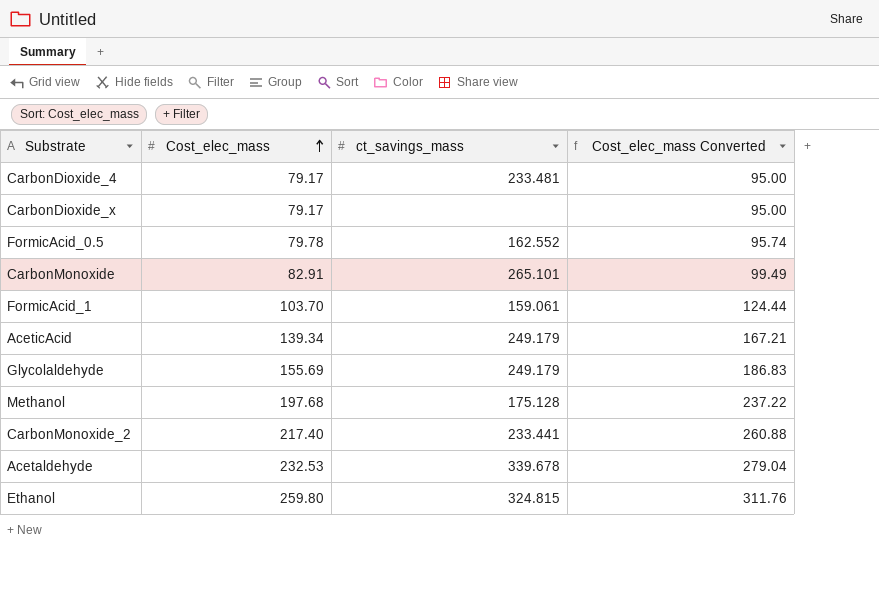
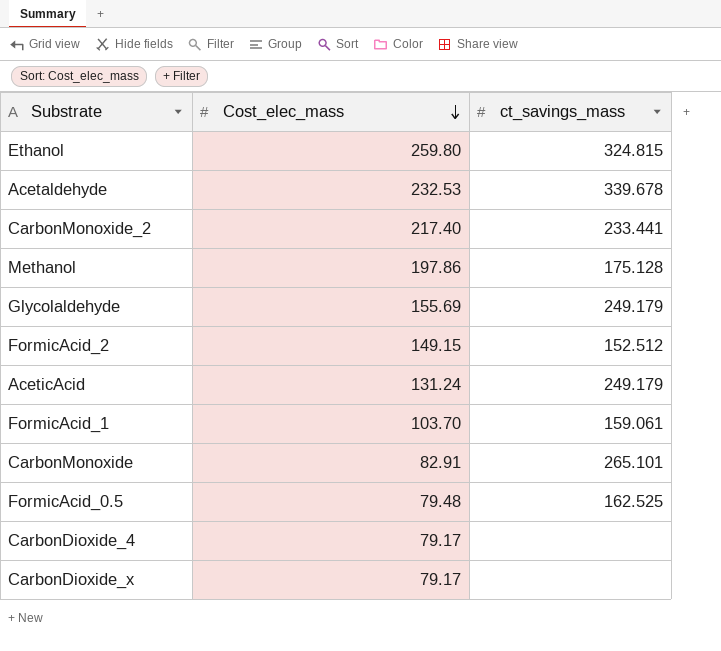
row order: Cost_elec_mass ascending -> Cost_elec_mass descending
column Cost_elec_mass Converted | formula: [Cost_elec_mass] * 1.2 -> none
Methanol | Cost_elec_mass: 197.68 -> 197.86
row FormicAcid_2: none -> 149.15 | 152.512
AceticAcid | Cost_elec_mass: 139.34 -> 131.24
FormicAcid_0.5 | Cost_elec_mass: 79.78 -> 79.48
FormicAcid_0.5 | ct_savings_mass: 162.552 -> 162.525
CarbonDioxide_4 | ct_savings_mass: 233.481 -> none

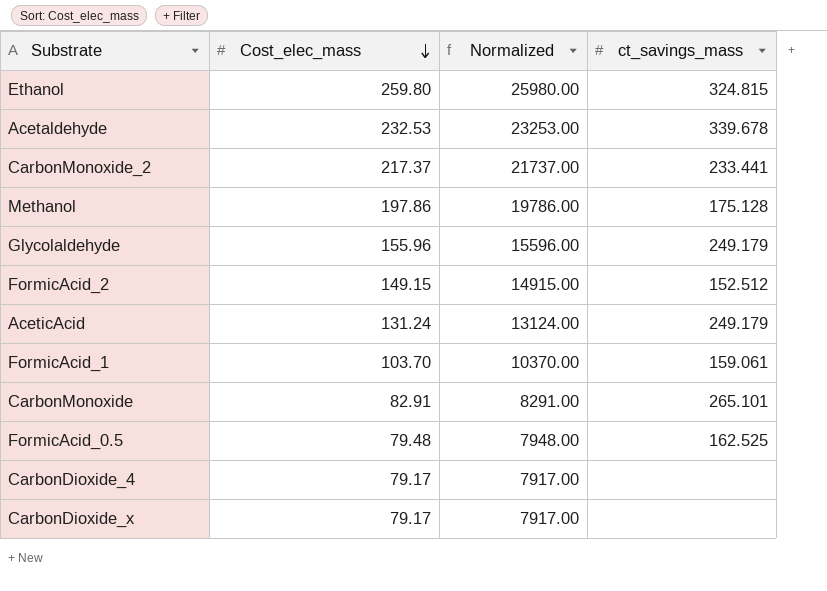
column Normalized | formula: none -> [Cost_elec_mass] * 100
CarbonMonoxide_2 | Cost_elec_mass: 217.40 -> 217.37
Glycolaldehyde | Cost_elec_mass: 155.69 -> 155.96

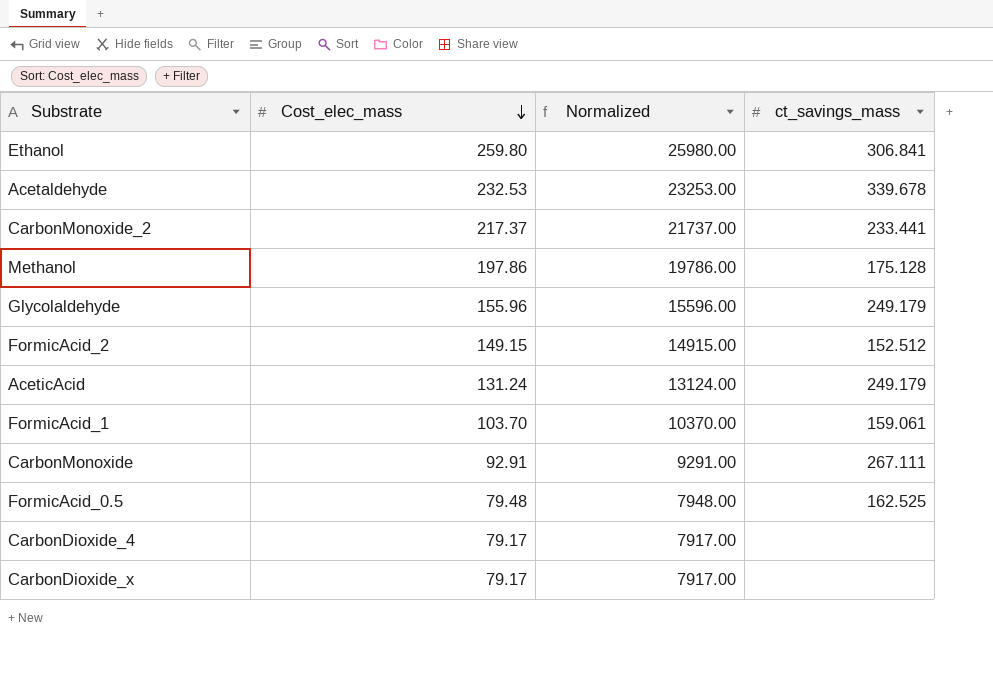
Ethanol | ct_savings_mass: 324.815 -> 306.841
CarbonMonoxide | Cost_elec_mass: 82.91 -> 92.91
CarbonMonoxide | Normalized: 8291.00 -> 9291.00
CarbonMonoxide | ct_savings_mass: 265.101 -> 267.111

